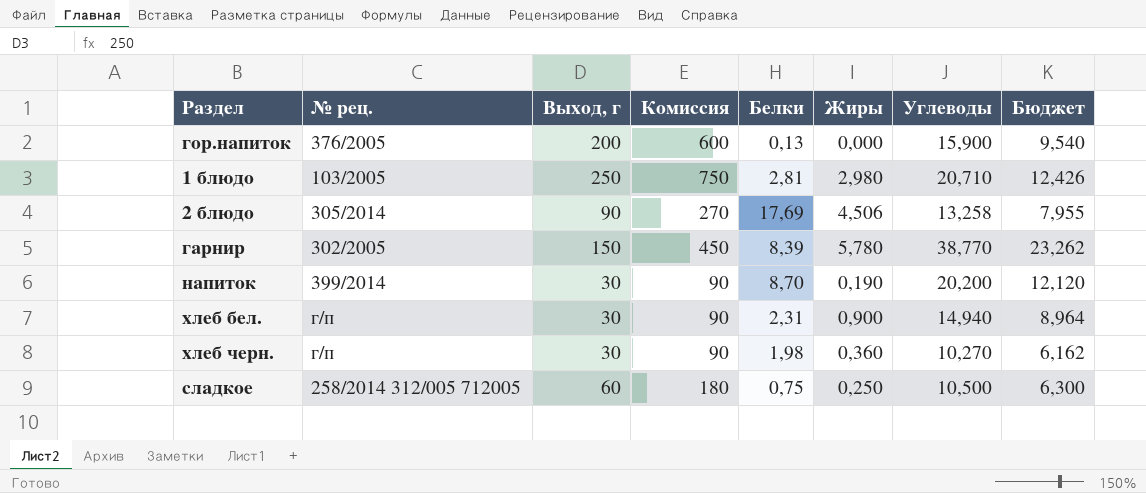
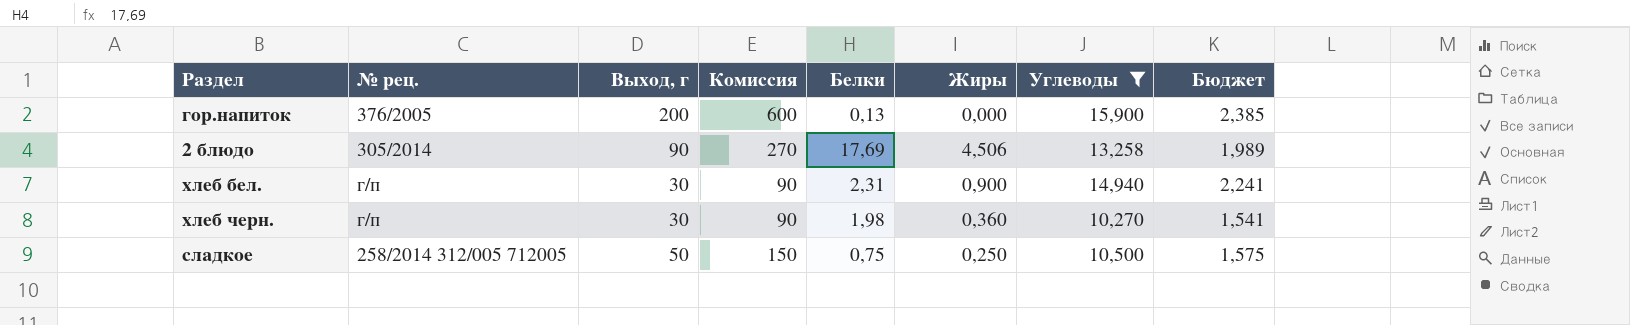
filter: none -> Углеводы <= 15,900
column Бюджет | formula: [Углеводы] * 0,6 -> [Углеводы] * 0,15
сладкое | Выход, г: 60 -> 50
сладкое | Комиссия: 180 -> 150

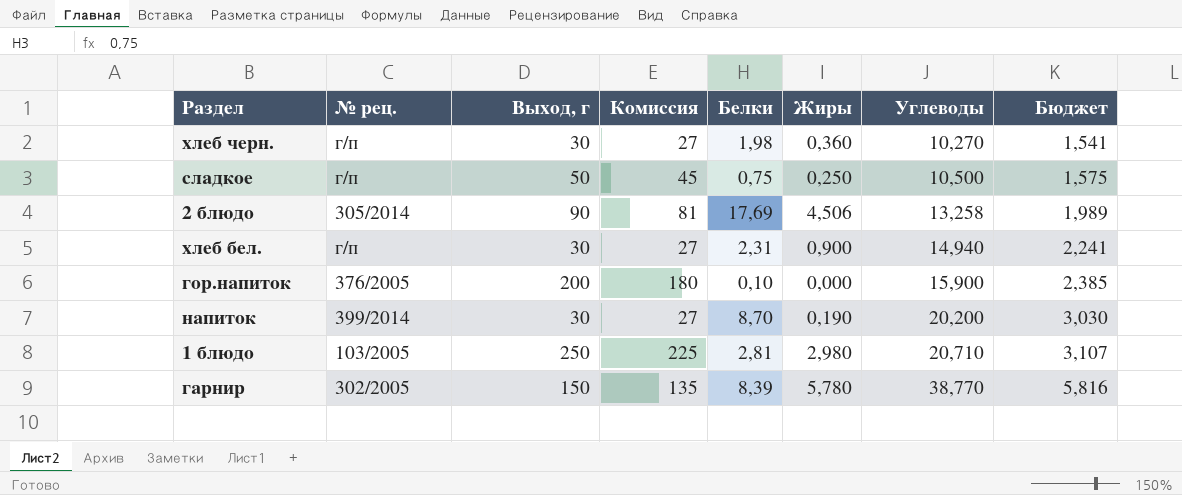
filter: Углеводы <= 15,900 -> none
row order: none -> Углеводы ascending
column Комиссия | formula: [Выход, г] * 3 -> [Выход, г] * 0,9
сладкое | № рец.: 258/2014 312/005 712005 -> г/п
гор.напиток | Белки: 0,13 -> 0,10

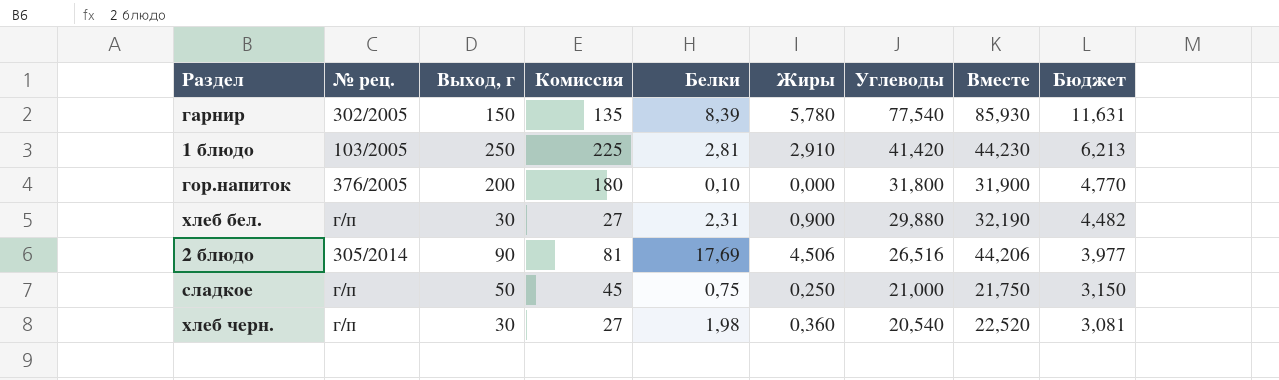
row order: Углеводы ascending -> Углеводы descending
column Вместе | formula: none -> [Белки] + [Углеводы]
row напиток: 399/2014 | 30 | 27 | 8,70 | 0,190 | 20,200 | 3,030 -> none
гарнир | Углеводы: 38,770 -> 77,540
гарнир | Бюджет: 5,816 -> 11,631
1 блюдо | Жиры: 2,980 -> 2,910
1 блюдо | Углеводы: 20,710 -> 41,420
1 блюдо | Бюджет: 3,107 -> 6,213
гор.напиток | Углеводы: 15,900 -> 31,800
гор.напиток | Бюджет: 2,385 -> 4,770
хлеб бел. | Углеводы: 14,940 -> 29,880
хлеб бел. | Бюджет: 2,241 -> 4,482
2 блюдо | Углеводы: 13,258 -> 26,516
2 блюдо | Бюджет: 1,989 -> 3,977
сладкое | Углеводы: 10,500 -> 21,000
сладкое | Бюджет: 1,575 -> 3,150
хлеб черн. | Углеводы: 10,270 -> 20,540
хлеб черн. | Бюджет: 1,541 -> 3,081

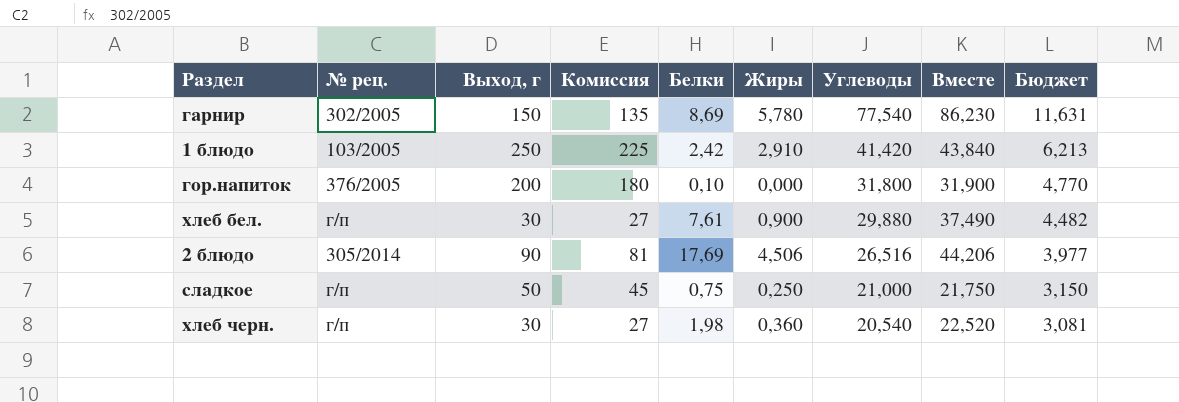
гарнир | Белки: 8,39 -> 8,69
гарнир | Вместе: 85,930 -> 86,230
1 блюдо | Белки: 2,81 -> 2,42
1 блюдо | Вместе: 44,230 -> 43,840
хлеб бел. | Белки: 2,31 -> 7,61
хлеб бел. | Вместе: 32,190 -> 37,490

